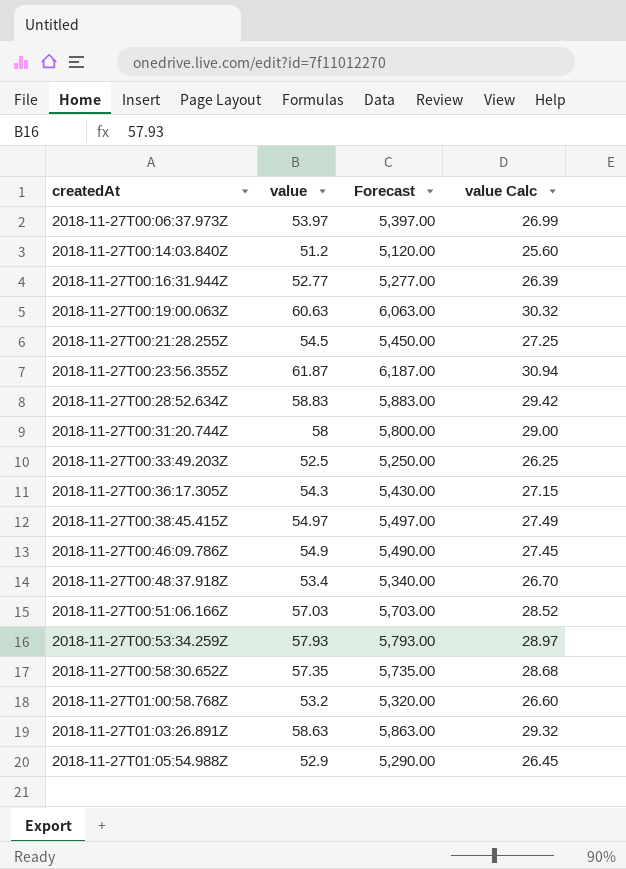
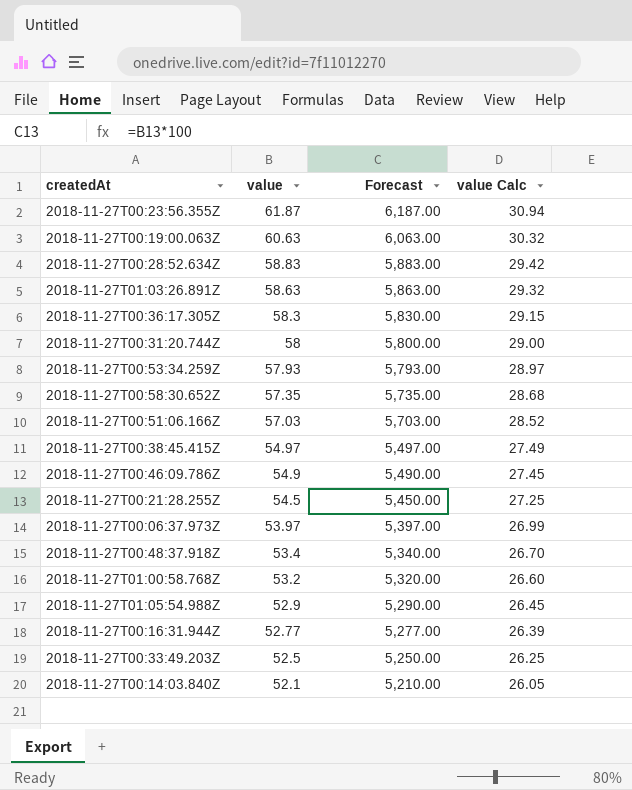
row order: createdAt ascending -> value descending
2018-11-27T00:36:17.305Z | value: 54.3 -> 58.3
2018-11-27T00:36:17.305Z | Forecast: 5,430.00 -> 5,830.00
2018-11-27T00:36:17.305Z | value Calc: 27.15 -> 29.15
2018-11-27T00:14:03.840Z | value: 51.2 -> 52.1
2018-11-27T00:14:03.840Z | Forecast: 5,120.00 -> 5,210.00
2018-11-27T00:14:03.840Z | value Calc: 25.60 -> 26.05

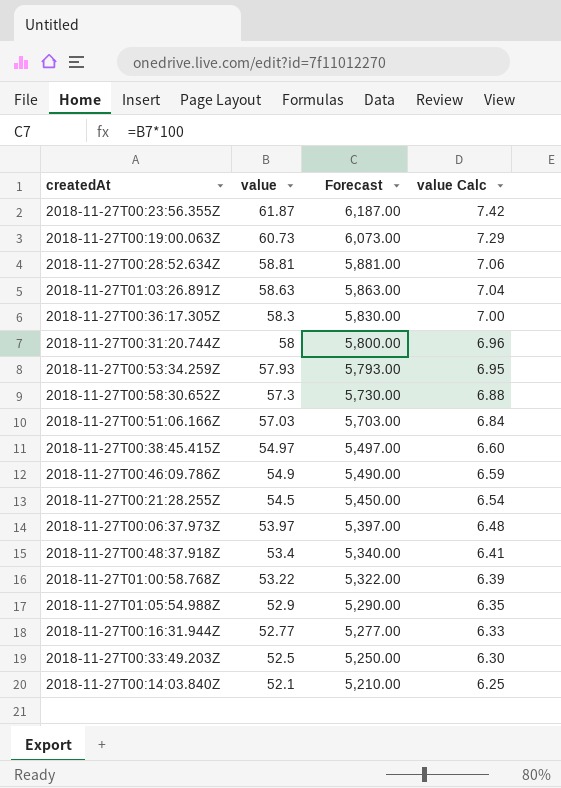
column value Calc | formula: [value] * 0.5 -> [value] * 0.12
2018-11-27T00:19:00.063Z | value: 60.63 -> 60.73
2018-11-27T00:19:00.063Z | Forecast: 6,063.00 -> 6,073.00
2018-11-27T00:28:52.634Z | value: 58.83 -> 58.81
2018-11-27T00:28:52.634Z | Forecast: 5,883.00 -> 5,881.00
2018-11-27T00:58:30.652Z | value: 57.35 -> 57.3
2018-11-27T00:58:30.652Z | Forecast: 5,735.00 -> 5,730.00
2018-11-27T01:00:58.768Z | value: 53.2 -> 53.22
2018-11-27T01:00:58.768Z | Forecast: 5,320.00 -> 5,322.00

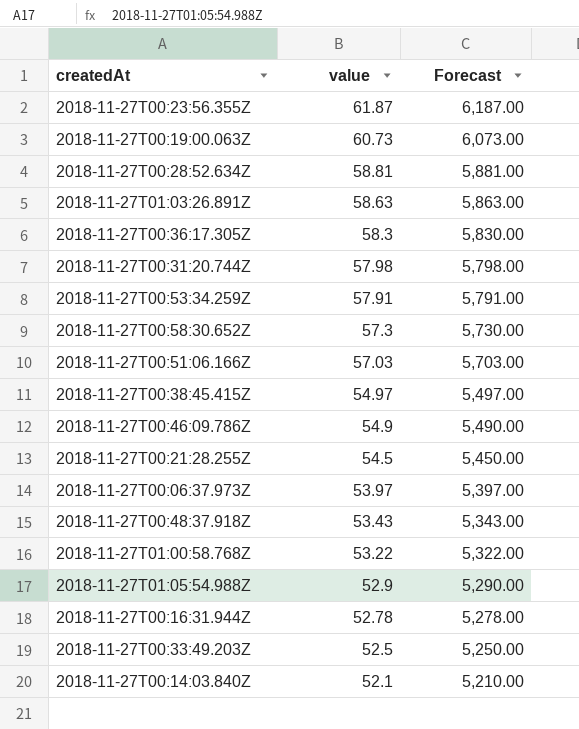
column value Calc | formula: [value] * 0.12 -> none
2018-11-27T00:31:20.744Z | value: 58 -> 57.98
2018-11-27T00:31:20.744Z | Forecast: 5,800.00 -> 5,798.00
2018-11-27T00:53:34.259Z | value: 57.93 -> 57.91
2018-11-27T00:53:34.259Z | Forecast: 5,793.00 -> 5,791.00
2018-11-27T00:48:37.918Z | value: 53.4 -> 53.43
2018-11-27T00:48:37.918Z | Forecast: 5,340.00 -> 5,343.00
2018-11-27T00:16:31.944Z | value: 52.77 -> 52.78
2018-11-27T00:16:31.944Z | Forecast: 5,277.00 -> 5,278.00

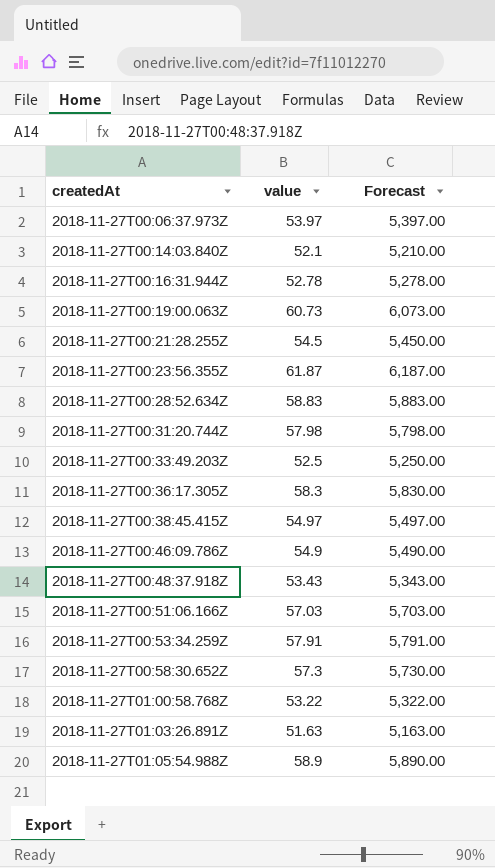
row order: value descending -> createdAt ascending
2018-11-27T00:28:52.634Z | value: 58.81 -> 58.83
2018-11-27T00:28:52.634Z | Forecast: 5,881.00 -> 5,883.00
2018-11-27T01:03:26.891Z | value: 58.63 -> 51.63
2018-11-27T01:03:26.891Z | Forecast: 5,863.00 -> 5,163.00
2018-11-27T01:05:54.988Z | value: 52.9 -> 58.9
2018-11-27T01:05:54.988Z | Forecast: 5,290.00 -> 5,890.00

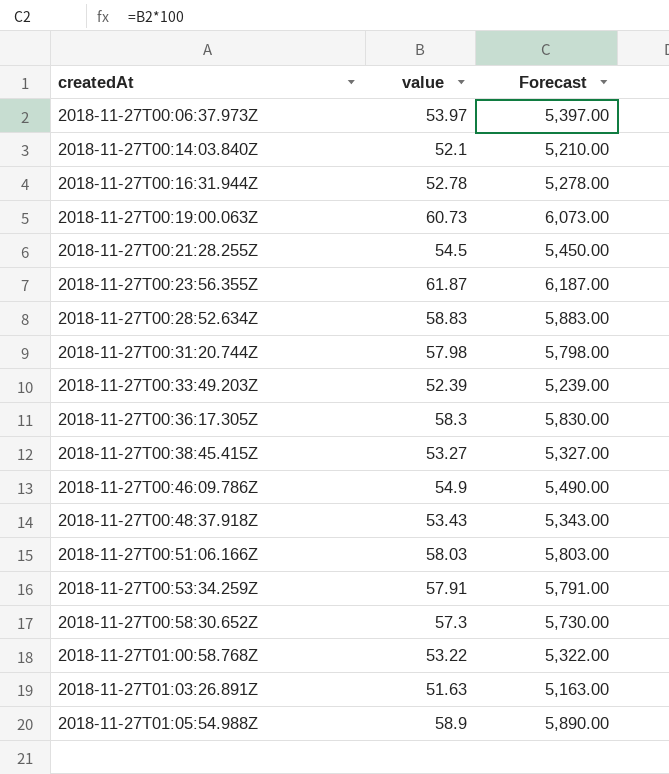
2018-11-27T00:33:49.203Z | value: 52.5 -> 52.39
2018-11-27T00:33:49.203Z | Forecast: 5,250.00 -> 5,239.00
2018-11-27T00:38:45.415Z | value: 54.97 -> 53.27
2018-11-27T00:38:45.415Z | Forecast: 5,497.00 -> 5,327.00
2018-11-27T00:51:06.166Z | value: 57.03 -> 58.03
2018-11-27T00:51:06.166Z | Forecast: 5,703.00 -> 5,803.00

